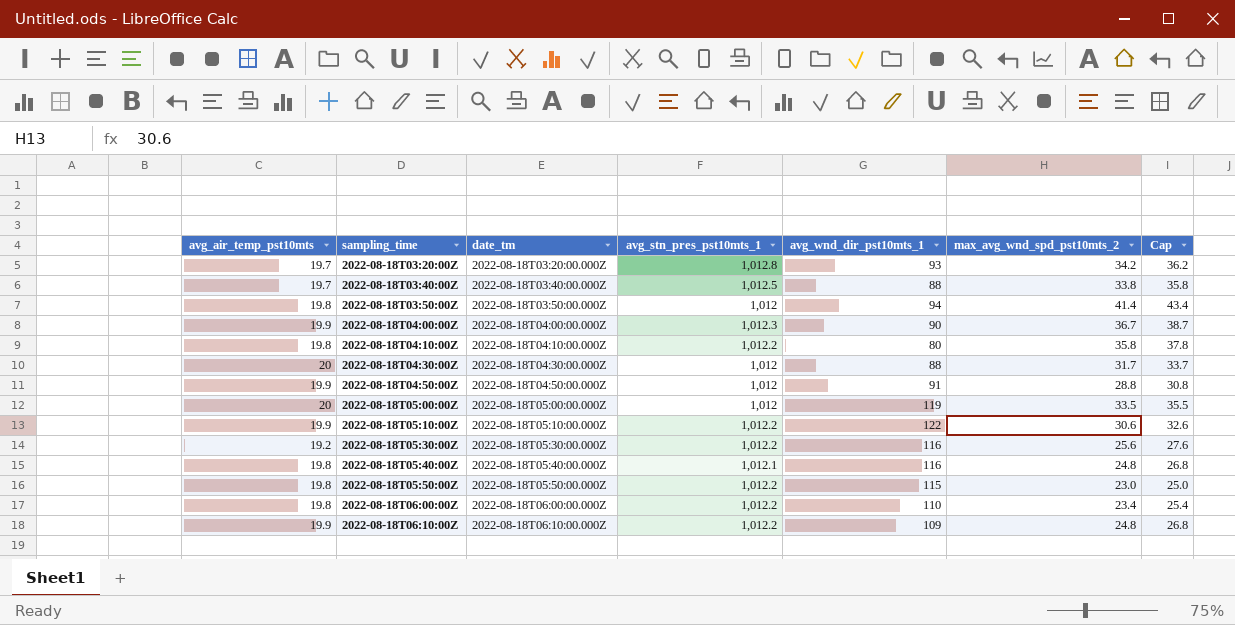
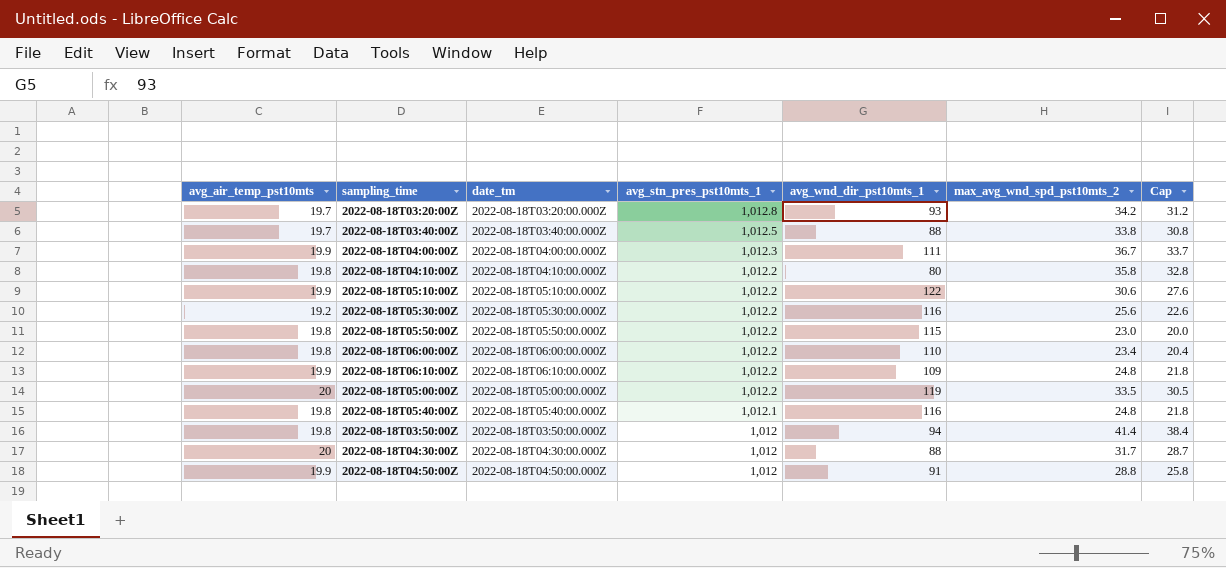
row order: sampling_time ascending -> avg_stn_pres_pst10mts_1 descending
column Cap | formula: [max_avg_wnd_spd_pst10mts_2] + 2 -> [max_avg_wnd_spd_pst10mts_2] - 3
2022-08-18T04:00:00Z | avg_wnd_dir_pst10mts_1: 90 -> 111
2022-08-18T05:00:00Z | avg_stn_pres_pst10mts_1: 1,012 -> 1,012.2

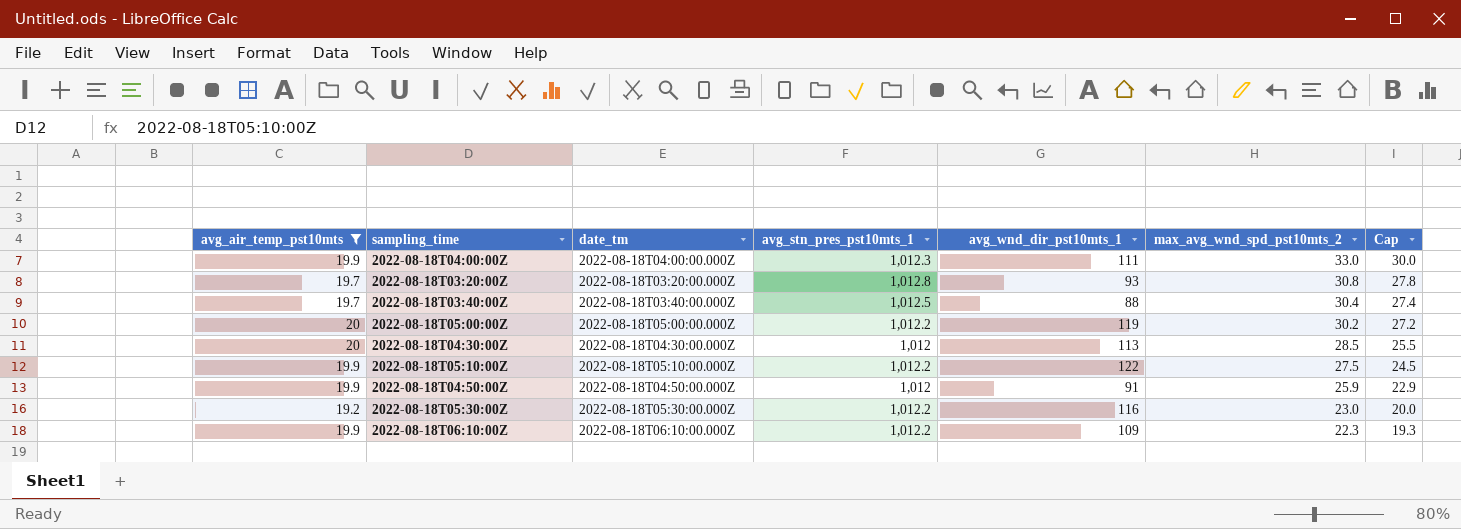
filter: none -> avg_air_temp_pst10mts != 19.8
row order: avg_stn_pres_pst10mts_1 descending -> max_avg_wnd_spd_pst10mts_2 descending
2022-08-18T04:00:00Z | max_avg_wnd_spd_pst10mts_2: 36.7 -> 33.0
2022-08-18T04:00:00Z | Cap: 33.7 -> 30.0
2022-08-18T03:20:00Z | max_avg_wnd_spd_pst10mts_2: 34.2 -> 30.8
2022-08-18T03:20:00Z | Cap: 31.2 -> 27.8
2022-08-18T03:40:00Z | max_avg_wnd_spd_pst10mts_2: 33.8 -> 30.4
2022-08-18T03:40:00Z | Cap: 30.8 -> 27.4
2022-08-18T05:00:00Z | max_avg_wnd_spd_pst10mts_2: 33.5 -> 30.2
2022-08-18T05:00:00Z | Cap: 30.5 -> 27.2
2022-08-18T04:30:00Z | avg_wnd_dir_pst10mts_1: 88 -> 113
2022-08-18T04:30:00Z | max_avg_wnd_spd_pst10mts_2: 31.7 -> 28.5
2022-08-18T04:30:00Z | Cap: 28.7 -> 25.5
2022-08-18T05:10:00Z | max_avg_wnd_spd_pst10mts_2: 30.6 -> 27.5
2022-08-18T05:10:00Z | Cap: 27.6 -> 24.5
2022-08-18T04:50:00Z | max_avg_wnd_spd_pst10mts_2: 28.8 -> 25.9
2022-08-18T04:50:00Z | Cap: 25.8 -> 22.9
2022-08-18T05:30:00Z | max_avg_wnd_spd_pst10mts_2: 25.6 -> 23.0
2022-08-18T05:30:00Z | Cap: 22.6 -> 20.0
2022-08-18T06:10:00Z | max_avg_wnd_spd_pst10mts_2: 24.8 -> 22.3
2022-08-18T06:10:00Z | Cap: 21.8 -> 19.3

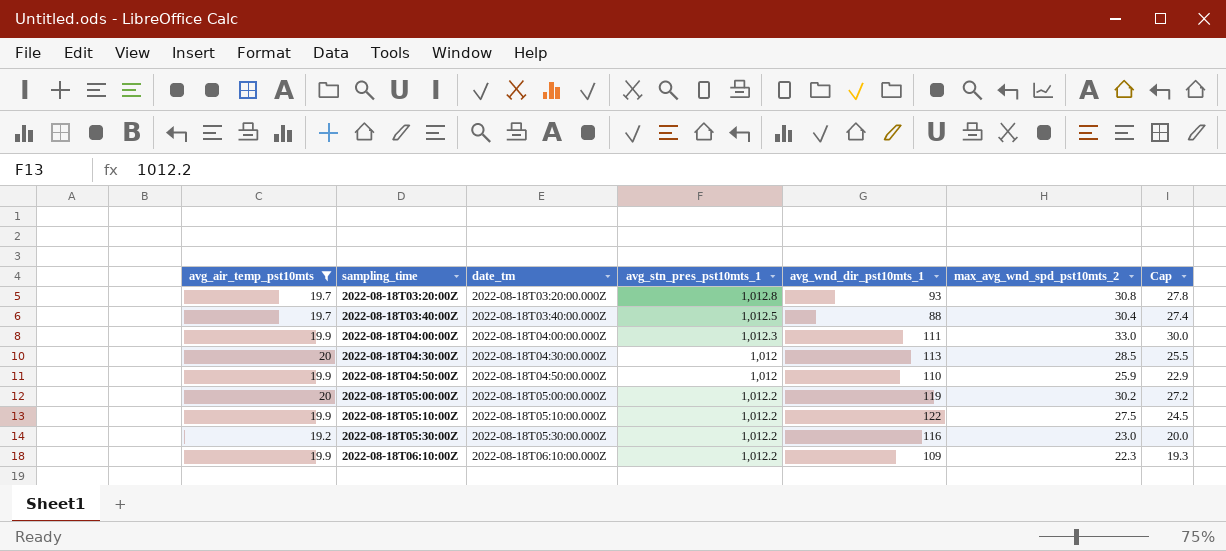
row order: max_avg_wnd_spd_pst10mts_2 descending -> sampling_time ascending
2022-08-18T04:50:00Z | avg_wnd_dir_pst10mts_1: 91 -> 110

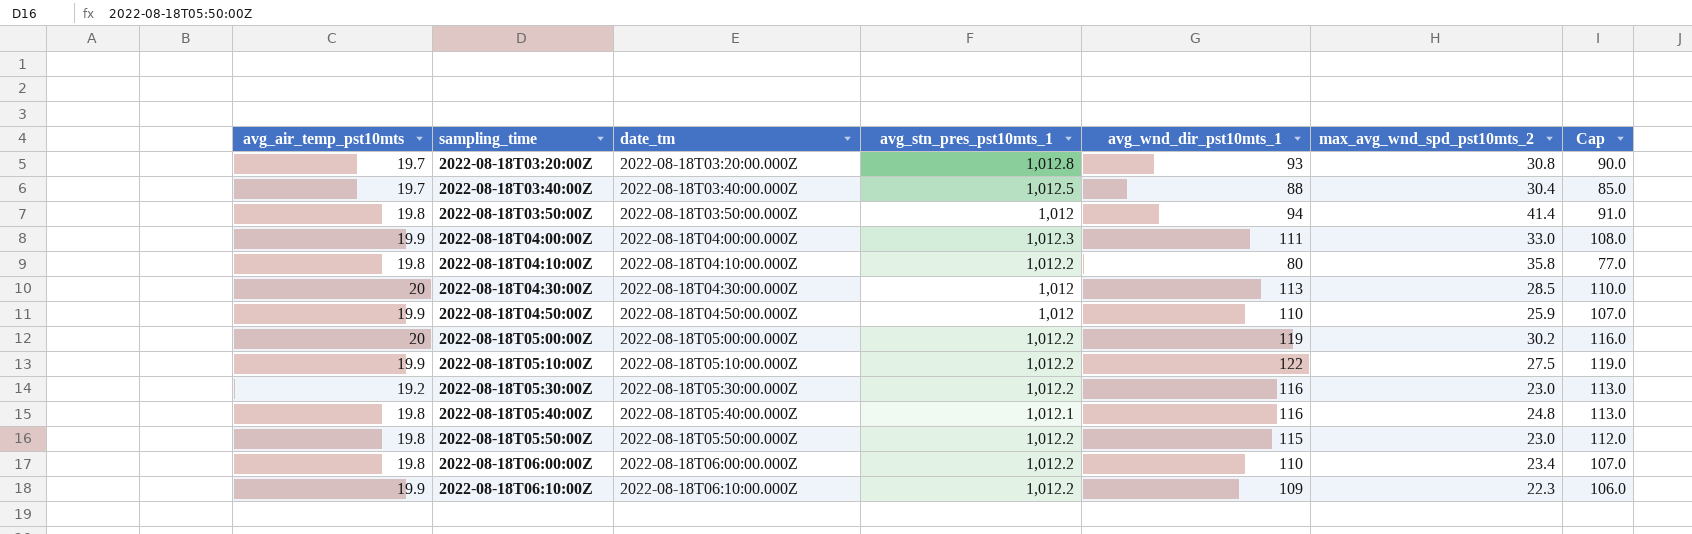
filter: avg_air_temp_pst10mts != 19.8 -> none
column Cap | formula: [max_avg_wnd_spd_pst10mts_2] - 3 -> [avg_wnd_dir_pst10mts_1] - 3

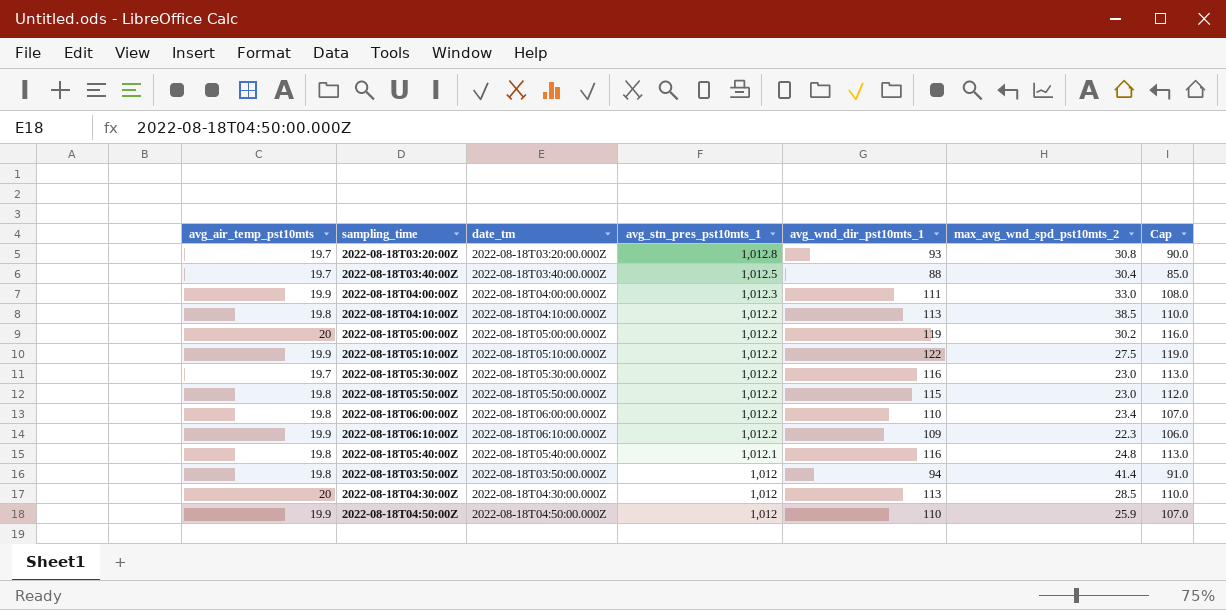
row order: sampling_time ascending -> avg_stn_pres_pst10mts_1 descending
2022-08-18T04:10:00Z | avg_wnd_dir_pst10mts_1: 80 -> 113
2022-08-18T04:10:00Z | max_avg_wnd_spd_pst10mts_2: 35.8 -> 38.5
2022-08-18T04:10:00Z | Cap: 77.0 -> 110.0
2022-08-18T05:30:00Z | avg_air_temp_pst10mts: 19.2 -> 19.7

